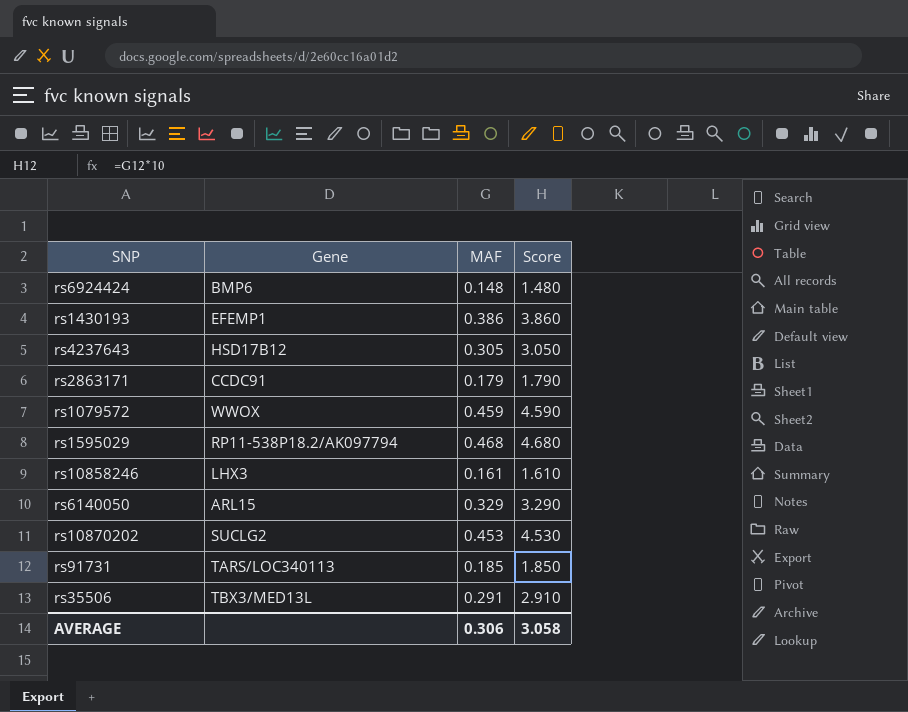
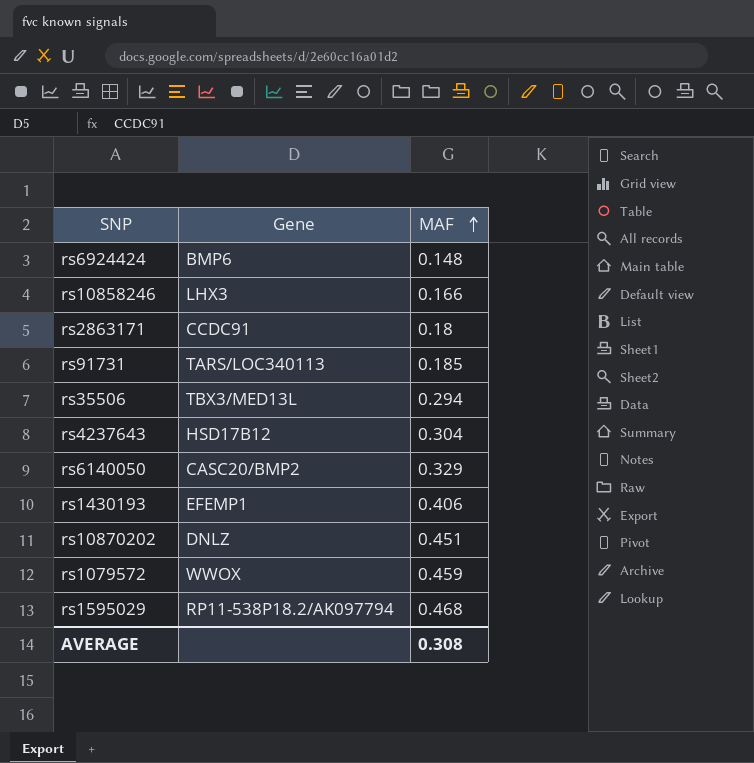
row order: none -> MAF ascending
column Score | formula: [MAF] * 10 -> none
rs10858246 | MAF: 0.161 -> 0.166
rs2863171 | MAF: 0.179 -> 0.18
rs35506 | MAF: 0.291 -> 0.294
rs4237643 | MAF: 0.305 -> 0.304
rs6140050 | Gene: ARL15 -> CASC20/BMP2
rs1430193 | MAF: 0.386 -> 0.406
rs10870202 | Gene: SUCLG2 -> DNLZ
rs10870202 | MAF: 0.453 -> 0.451
AVERAGE | MAF: 0.306 -> 0.308

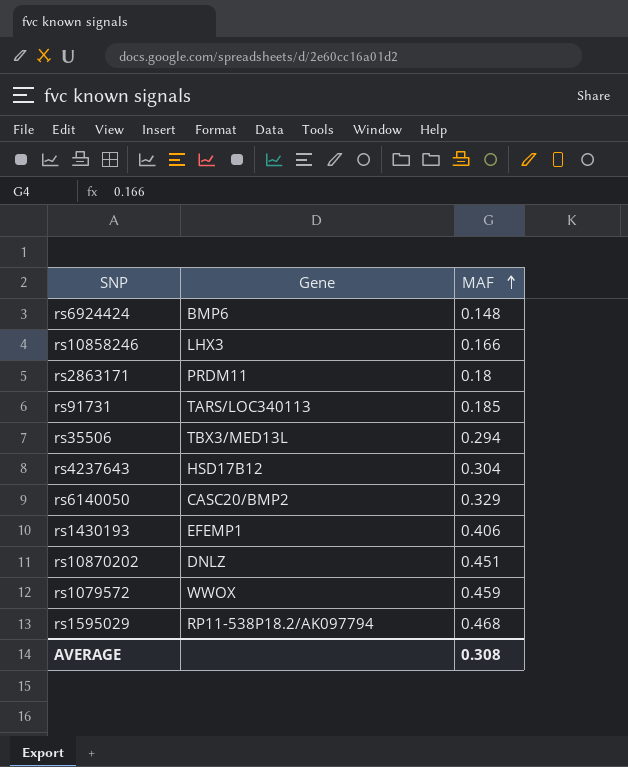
rs2863171 | Gene: CCDC91 -> PRDM11

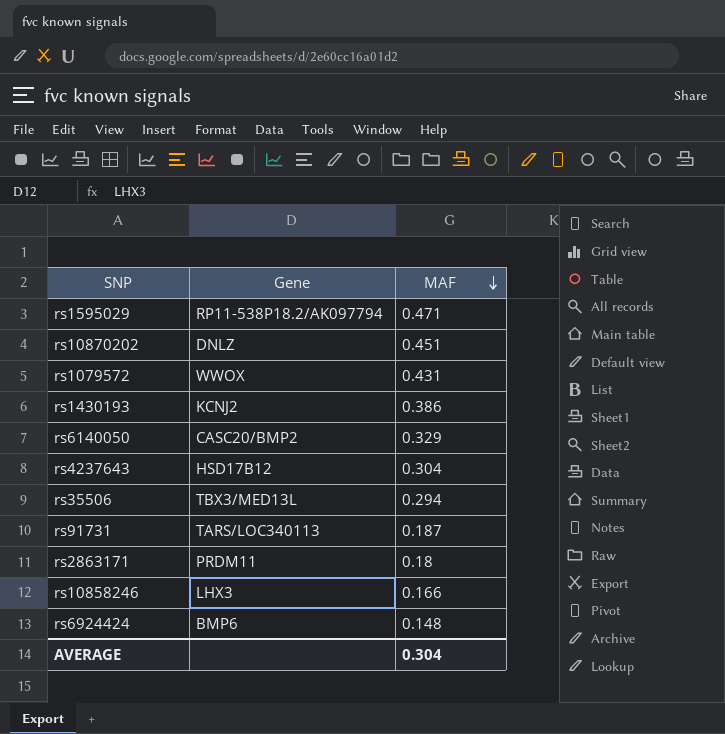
row order: MAF ascending -> MAF descending
rs1595029 | MAF: 0.468 -> 0.471
rs1079572 | MAF: 0.459 -> 0.431
rs1430193 | Gene: EFEMP1 -> KCNJ2
rs1430193 | MAF: 0.406 -> 0.386
rs91731 | MAF: 0.185 -> 0.187
AVERAGE | MAF: 0.308 -> 0.304

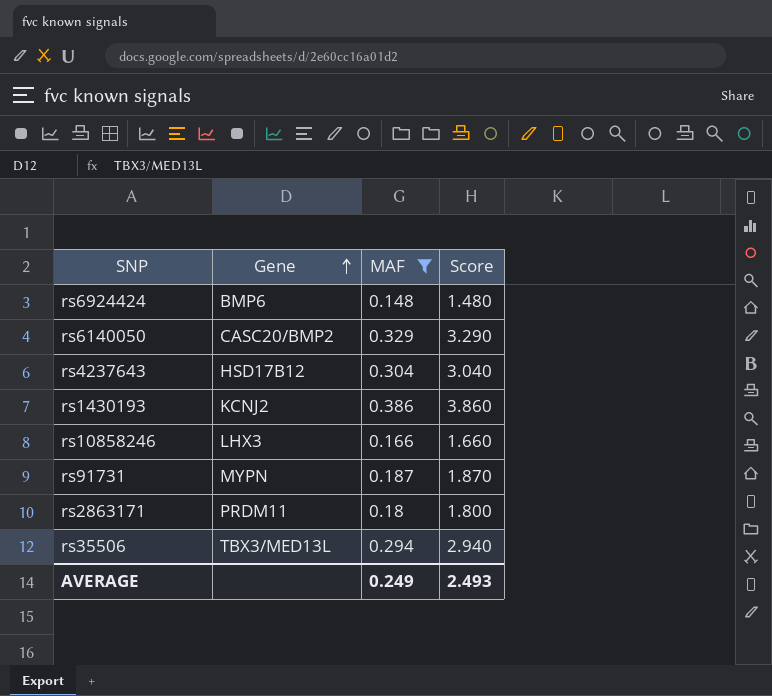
filter: none -> MAF <= 0.386
row order: MAF descending -> Gene ascending
column Score | formula: none -> [MAF] * 10
rs91731 | Gene: TARS/LOC340113 -> MYPN
AVERAGE | MAF: 0.304 -> 0.249

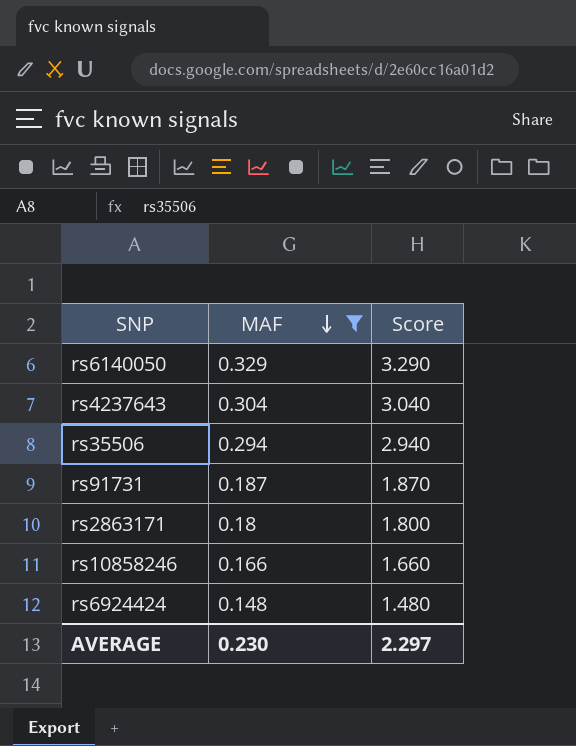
row order: Gene ascending -> MAF descending
column Gene | position: 2 -> none
row rs1430193: KCNJ2 | 0.386 | 3.860 -> none
AVERAGE | MAF: 0.249 -> 0.230
AVERAGE | Score: 2.493 -> 2.297

